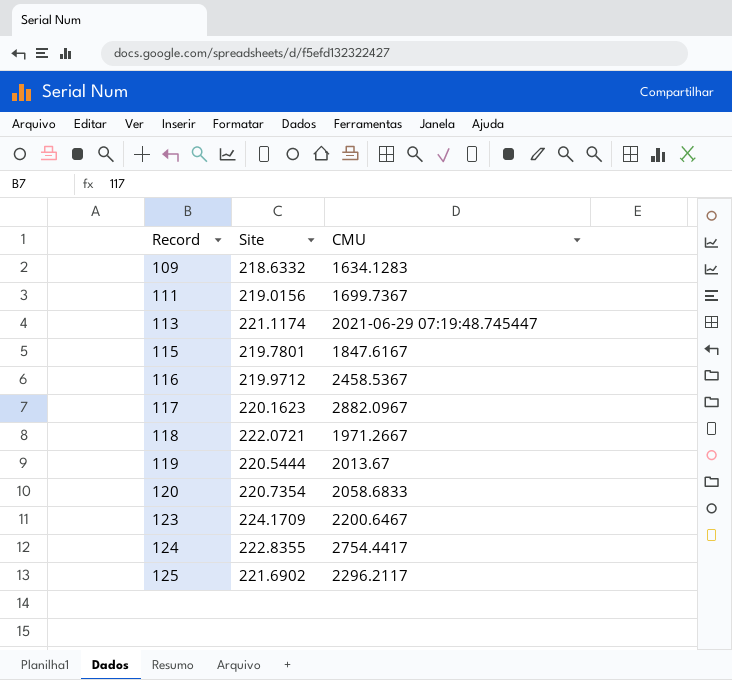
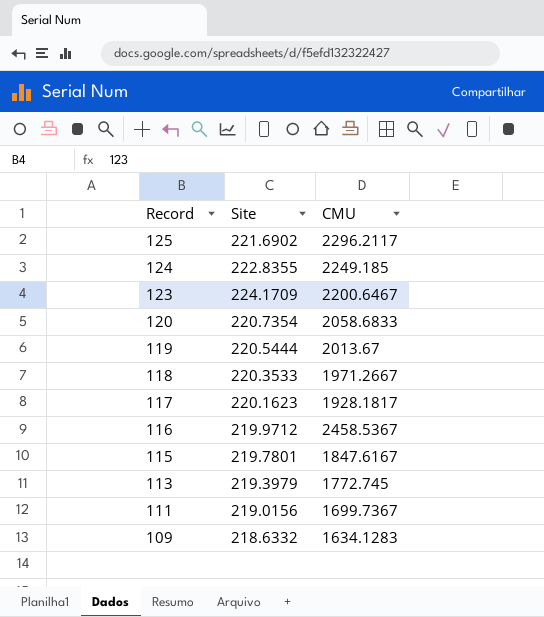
row order: Record ascending -> Record descending
124 | CMU: 2754.4417 -> 2249.185
118 | Site: 222.0721 -> 220.3533
117 | CMU: 2882.0967 -> 1928.1817
113 | Site: 221.1174 -> 219.3979
113 | CMU: 2021-06-29 07:19:48.745447 -> 1772.745

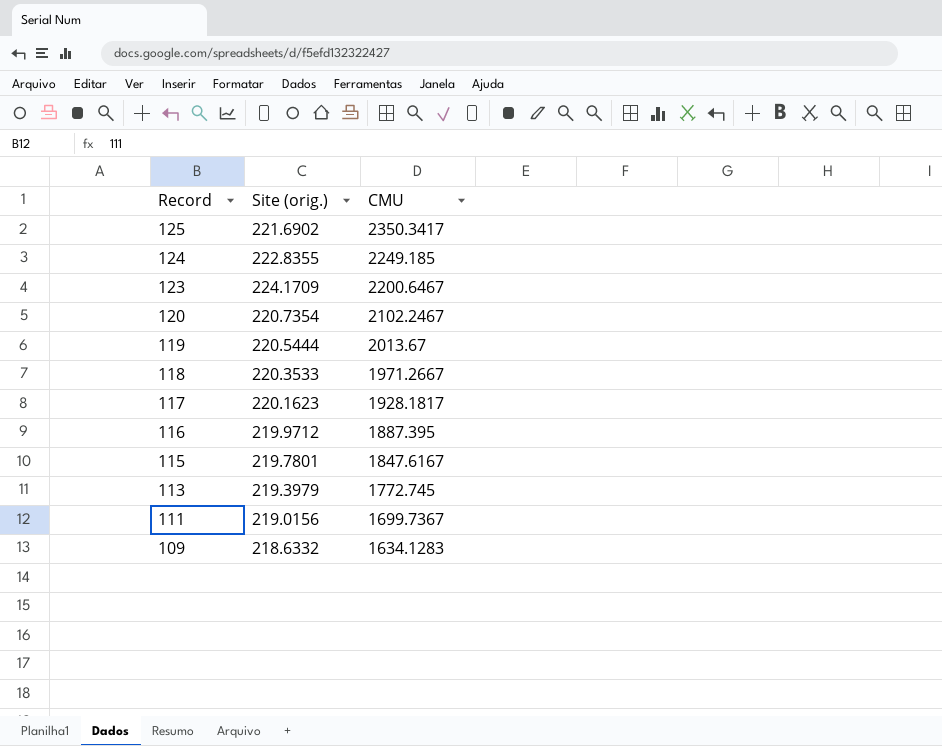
column name: Site -> Site (orig.)
125 | CMU: 2296.2117 -> 2350.3417
120 | CMU: 2058.6833 -> 2102.2467
116 | CMU: 2458.5367 -> 1887.395

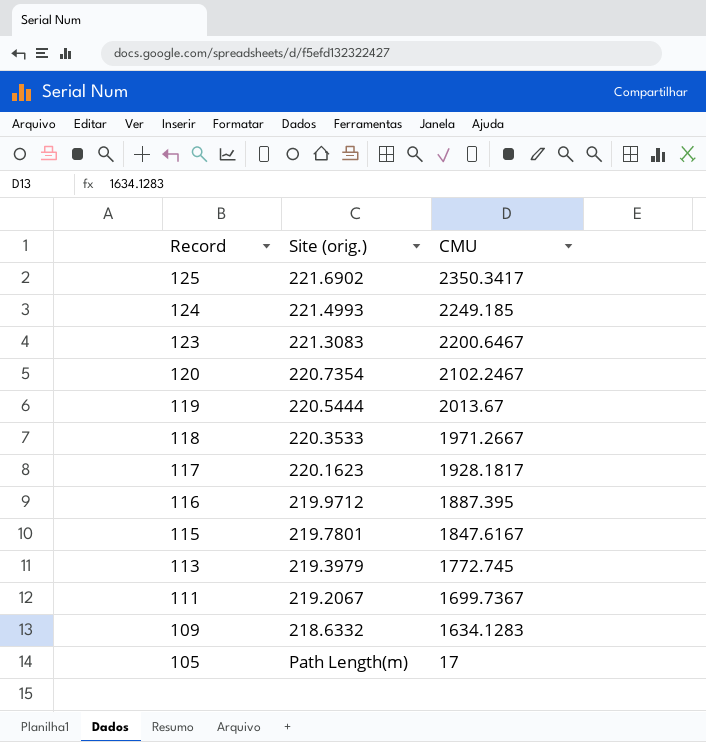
124 | Site (orig.): 222.8355 -> 221.4993
123 | Site (orig.): 224.1709 -> 221.3083
111 | Site (orig.): 219.0156 -> 219.2067
row 105: none -> Path Length(m) | 17

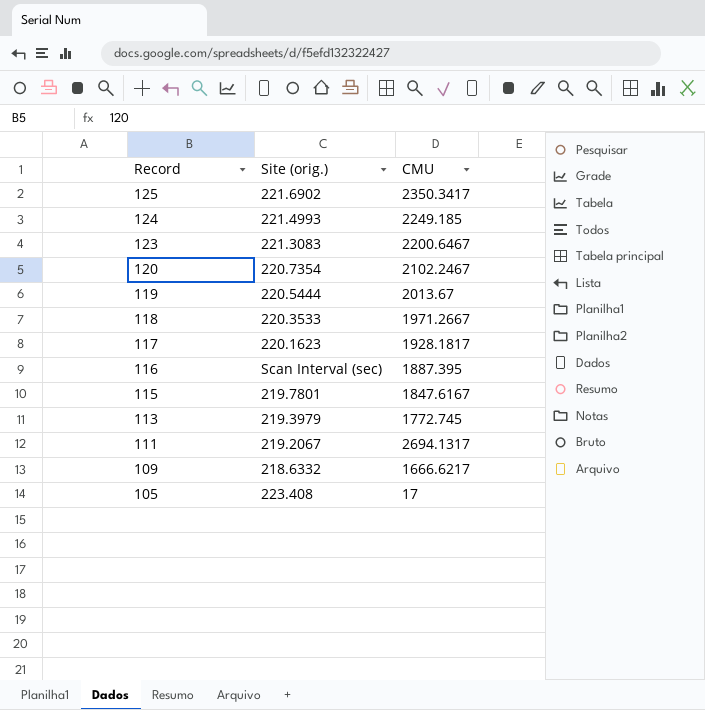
116 | Site (orig.): 219.9712 -> Scan Interval (sec)
111 | CMU: 1699.7367 -> 2694.1317
109 | CMU: 1634.1283 -> 1666.6217
105 | Site (orig.): Path Length(m) -> 223.408

